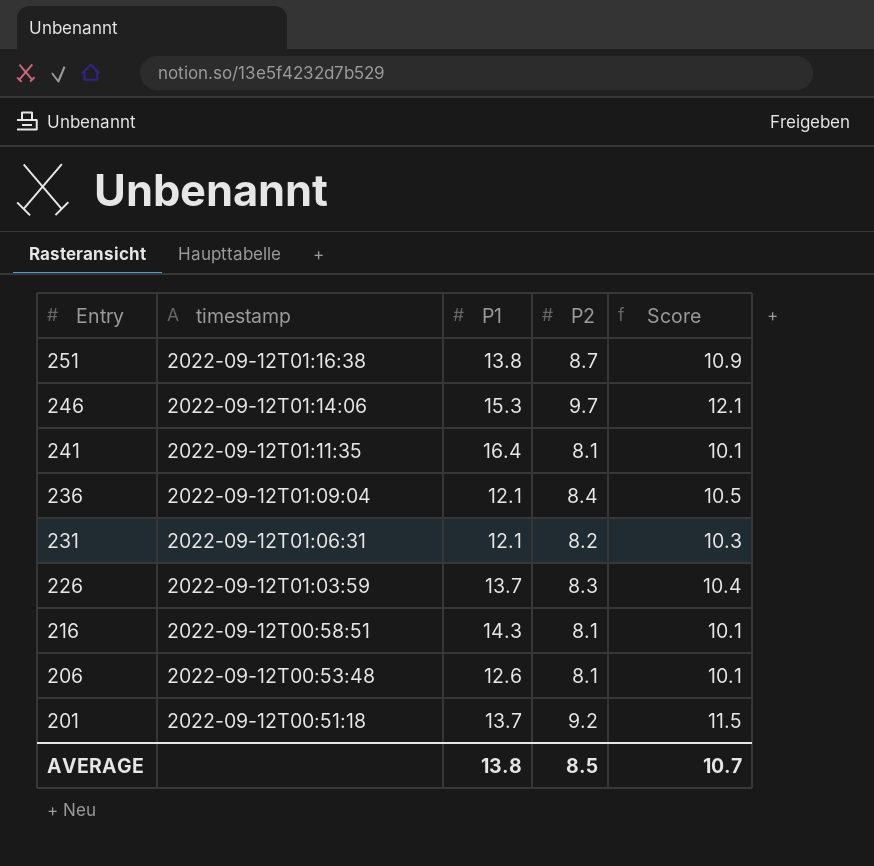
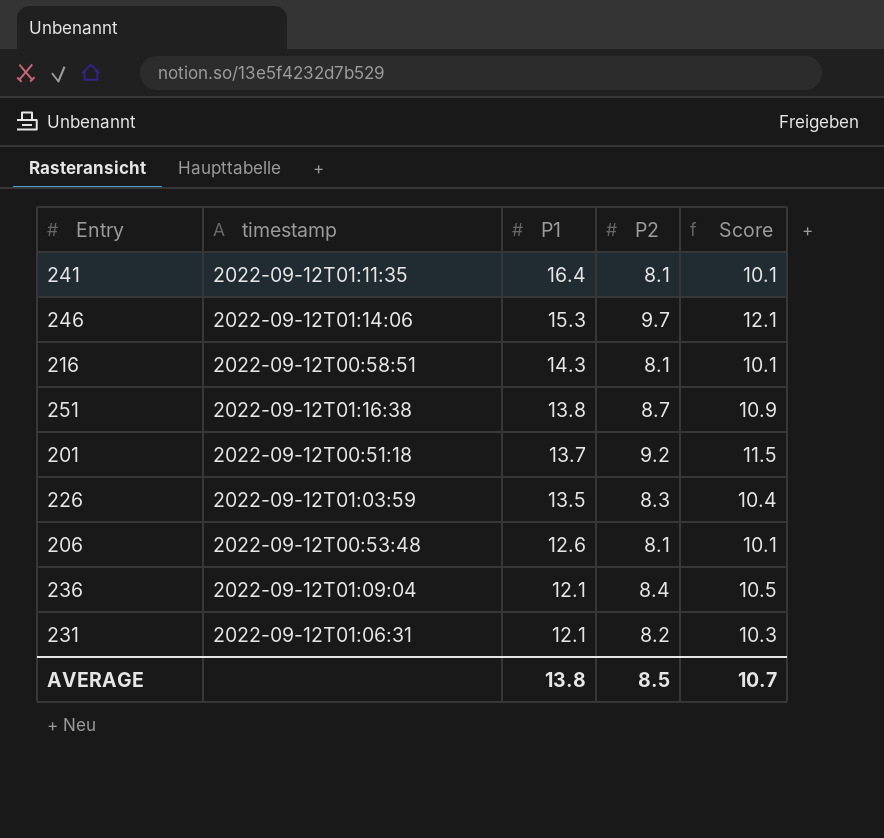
row order: Entry descending -> P1 descending
226 | P1: 13.7 -> 13.5

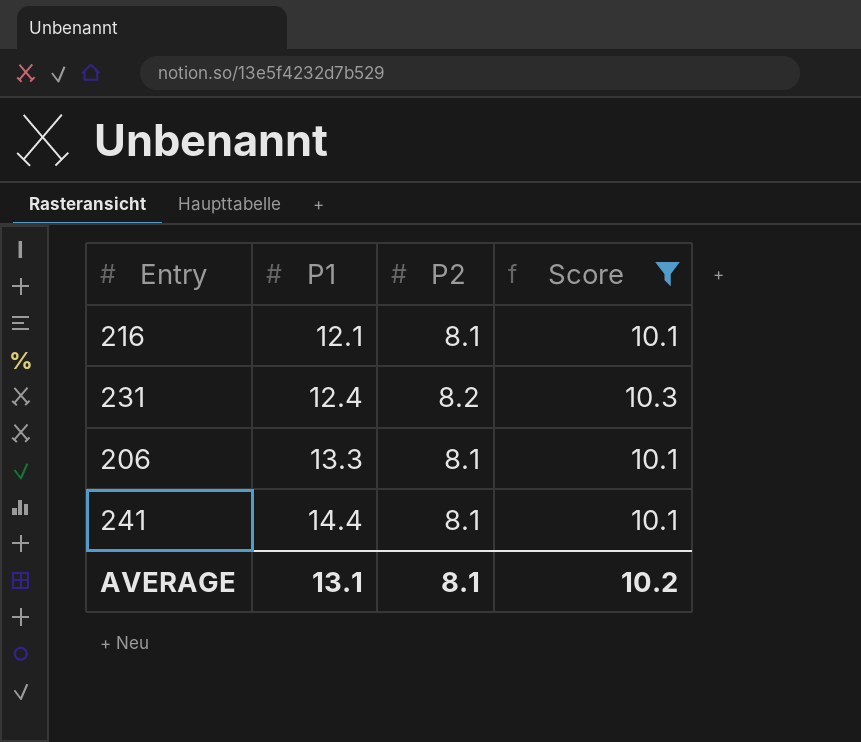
filter: none -> Score <= 10.3
row order: P1 descending -> P1 ascending
column timestamp | position: 2 -> none
216 | P1: 14.3 -> 12.1
231 | P1: 12.1 -> 12.4
206 | P1: 12.6 -> 13.3
241 | P1: 16.4 -> 14.4
AVERAGE | P1: 13.8 -> 13.1
AVERAGE | P2: 8.5 -> 8.1
AVERAGE | Score: 10.7 -> 10.2

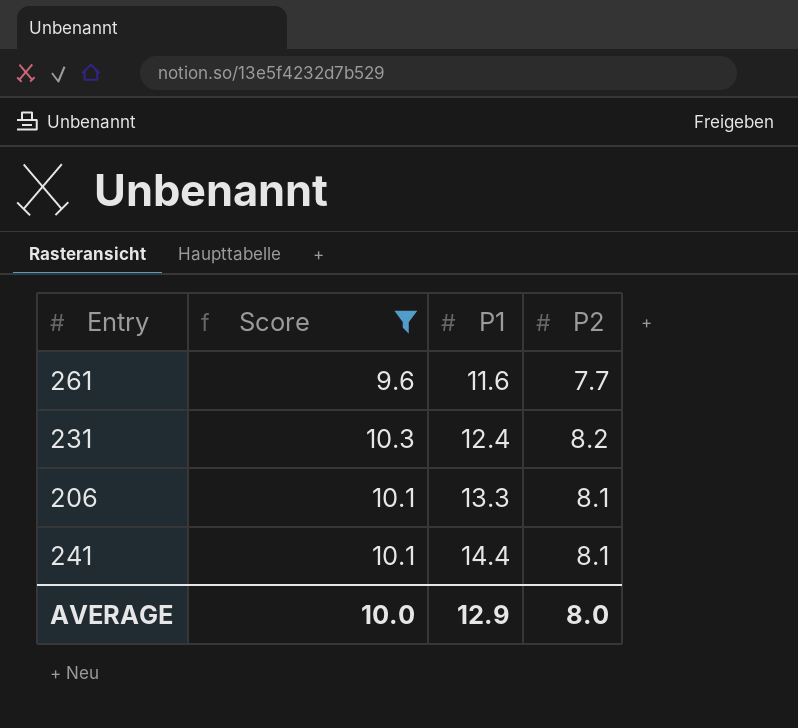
column Score | position: 4 -> 2
row 216: 12.1 | 8.1 | 10.1 -> none
row 261: none -> 9.6 | 11.6 | 7.7
AVERAGE | Score: 10.2 -> 10.0
AVERAGE | P1: 13.1 -> 12.9
AVERAGE | P2: 8.1 -> 8.0

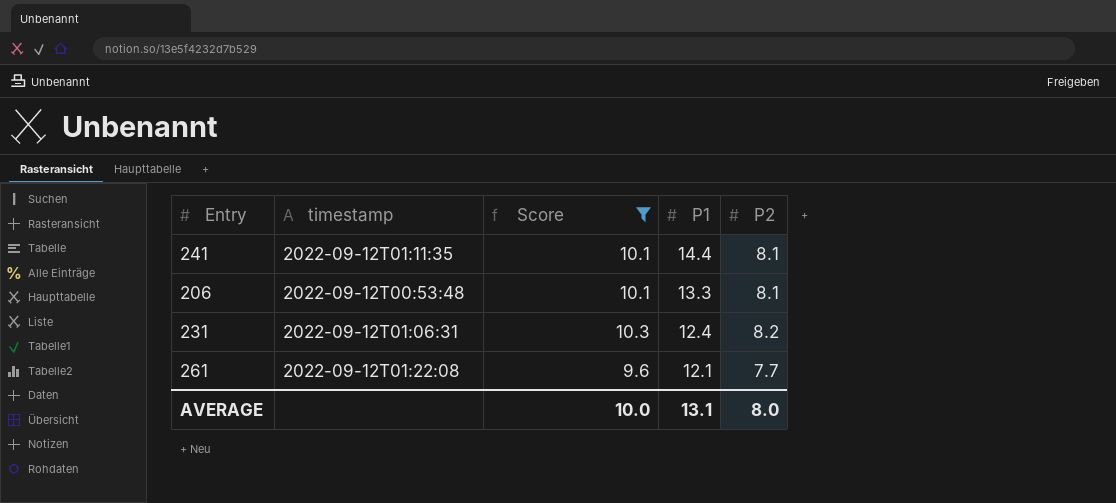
row order: P1 ascending -> P1 descending
column timestamp | position: none -> 2
261 | P1: 11.6 -> 12.1
AVERAGE | P1: 12.9 -> 13.1

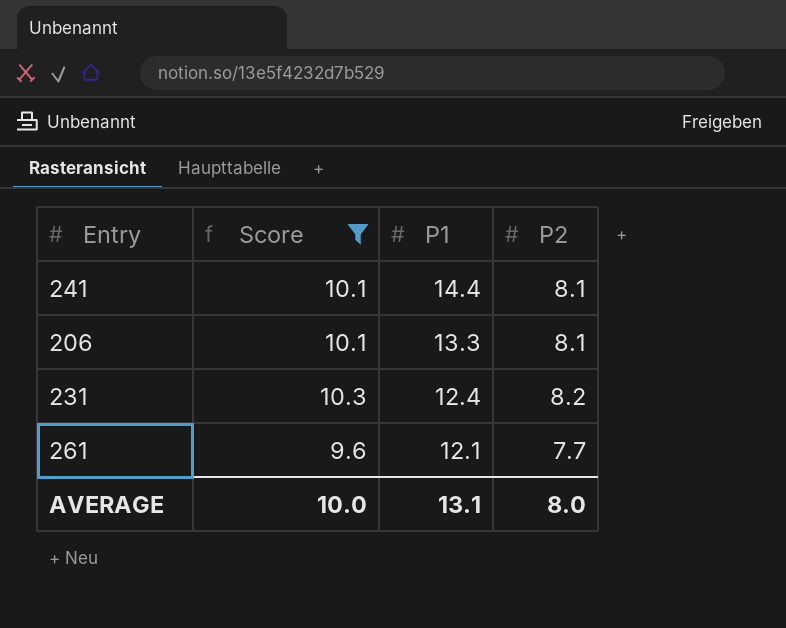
column timestamp | position: 2 -> none

